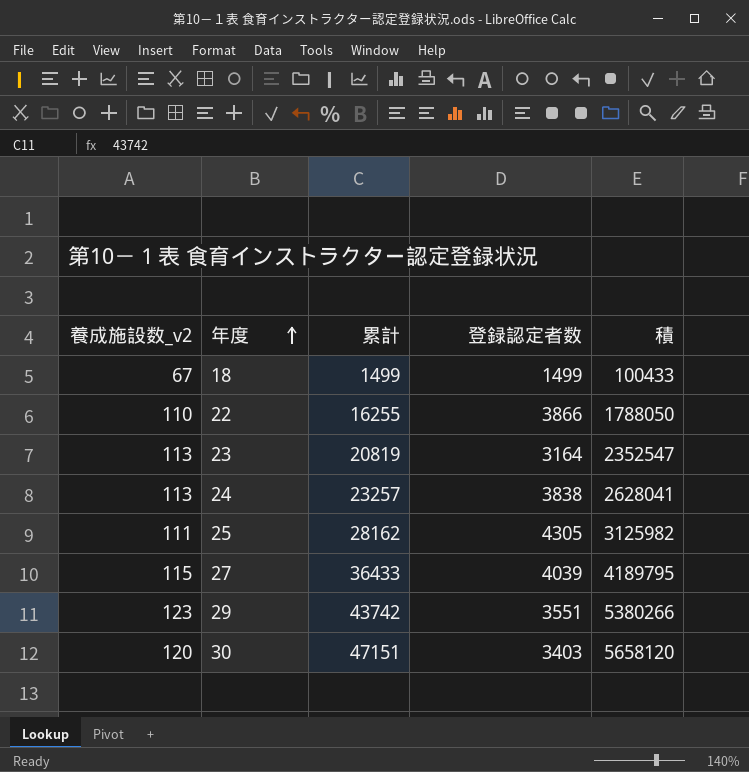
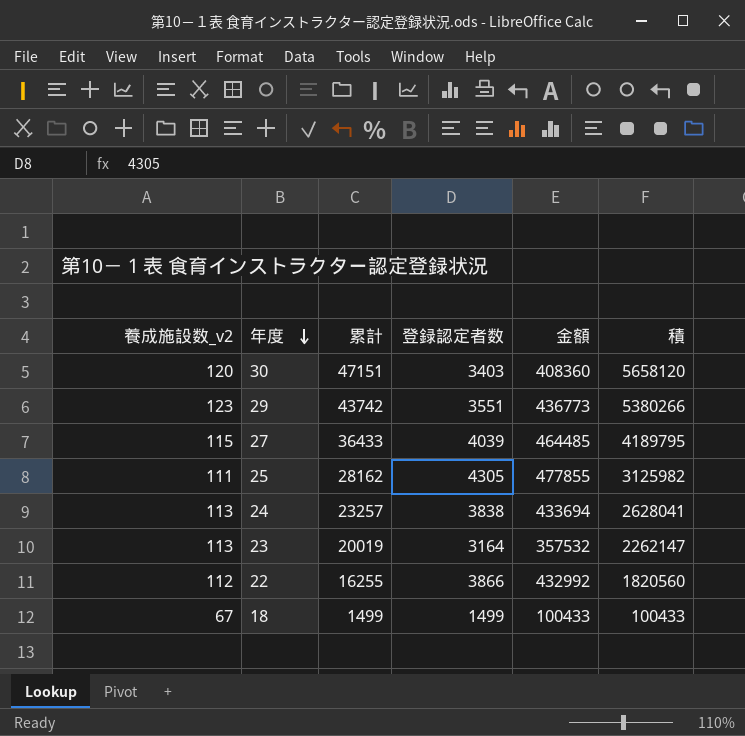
row order: 年度 ascending -> 年度 descending
column 金額 | formula: none -> [養成施設数_v2] * [登録認定者数]
23 | 累計: 20819 -> 20019
23 | 積: 2352547 -> 2262147
22 | 養成施設数_v2: 110 -> 112
22 | 積: 1788050 -> 1820560

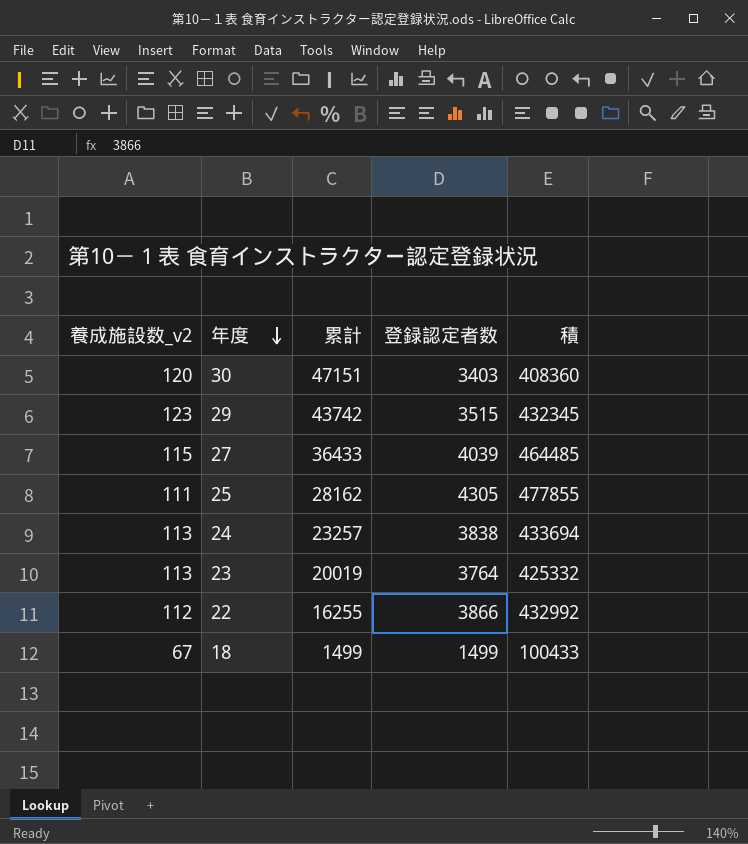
column 金額 | formula: [養成施設数_v2] * [登録認定者数] -> none
column 積 | formula: [養成施設数_v2] * [累計] -> [養成施設数_v2] * [登録認定者数]
29 | 登録認定者数: 3551 -> 3515
23 | 登録認定者数: 3164 -> 3764

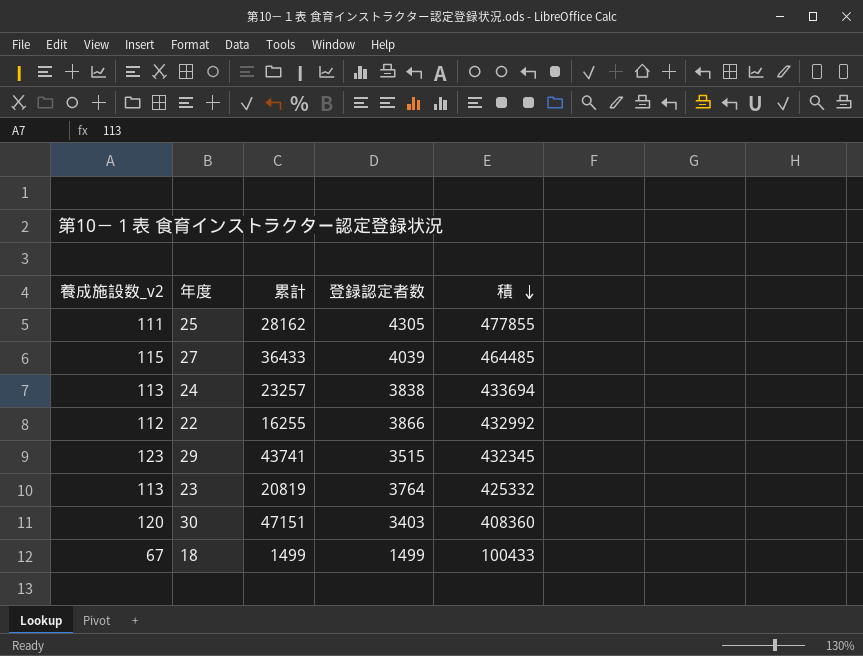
row order: 年度 descending -> 積 descending
29 | 累計: 43742 -> 43741
23 | 累計: 20019 -> 20819

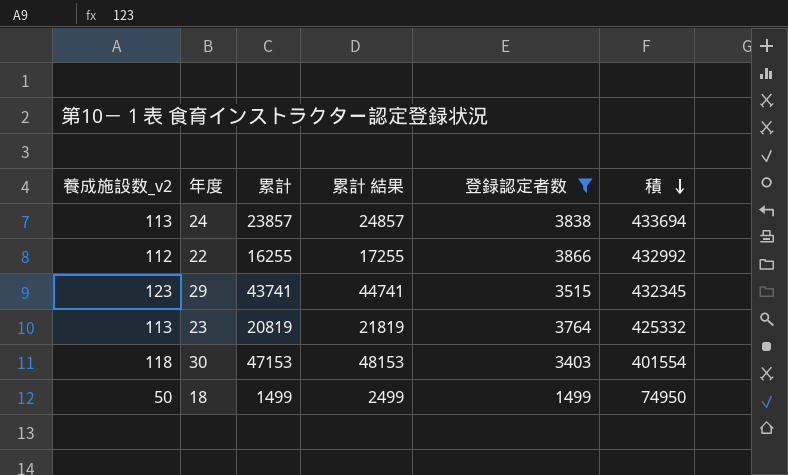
filter: none -> 登録認定者数 <= 3866
column 累計 結果 | formula: none -> [累計] + 1000
24 | 累計: 23257 -> 23857
30 | 養成施設数_v2: 120 -> 118
30 | 累計: 47151 -> 47153
30 | 積: 408360 -> 401554
18 | 養成施設数_v2: 67 -> 50
18 | 積: 100433 -> 74950

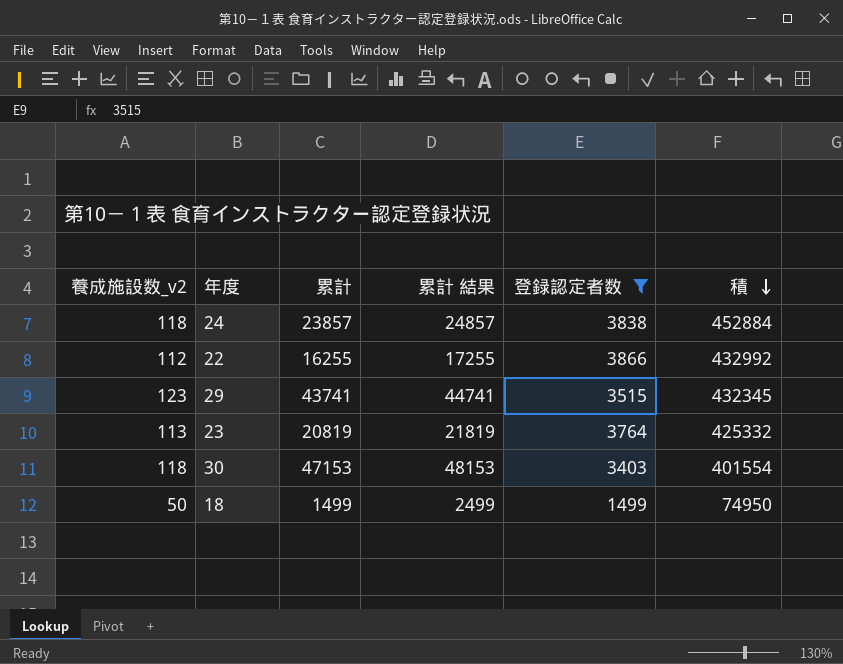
24 | 養成施設数_v2: 113 -> 118
24 | 積: 433694 -> 452884

